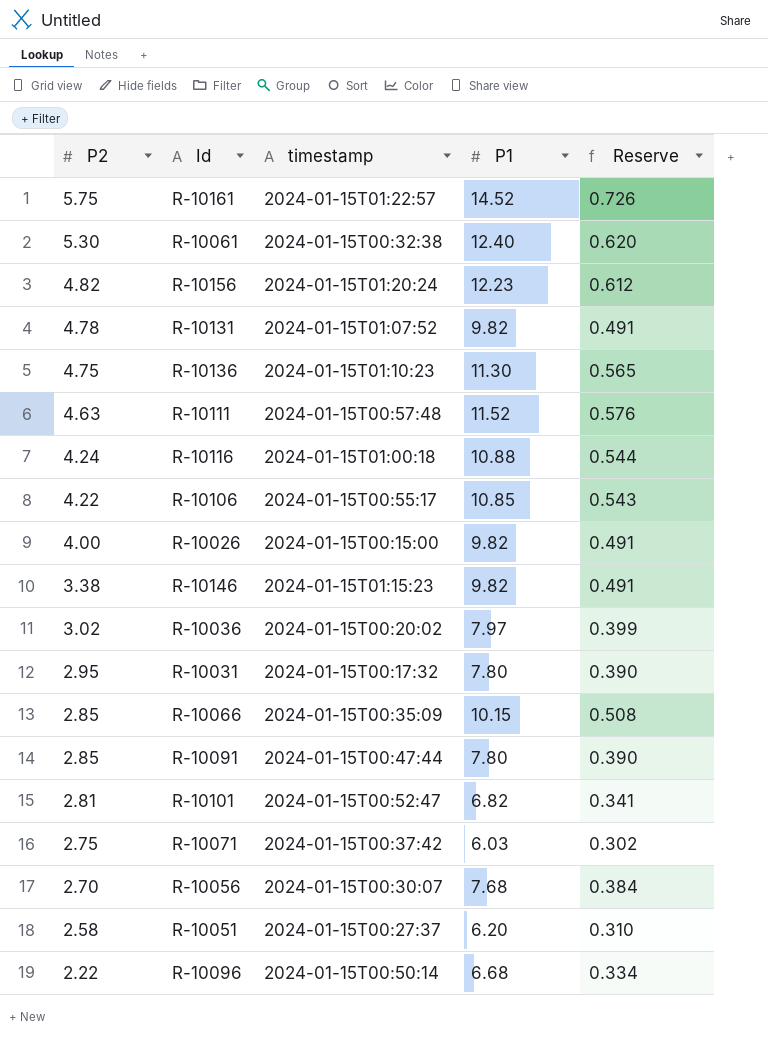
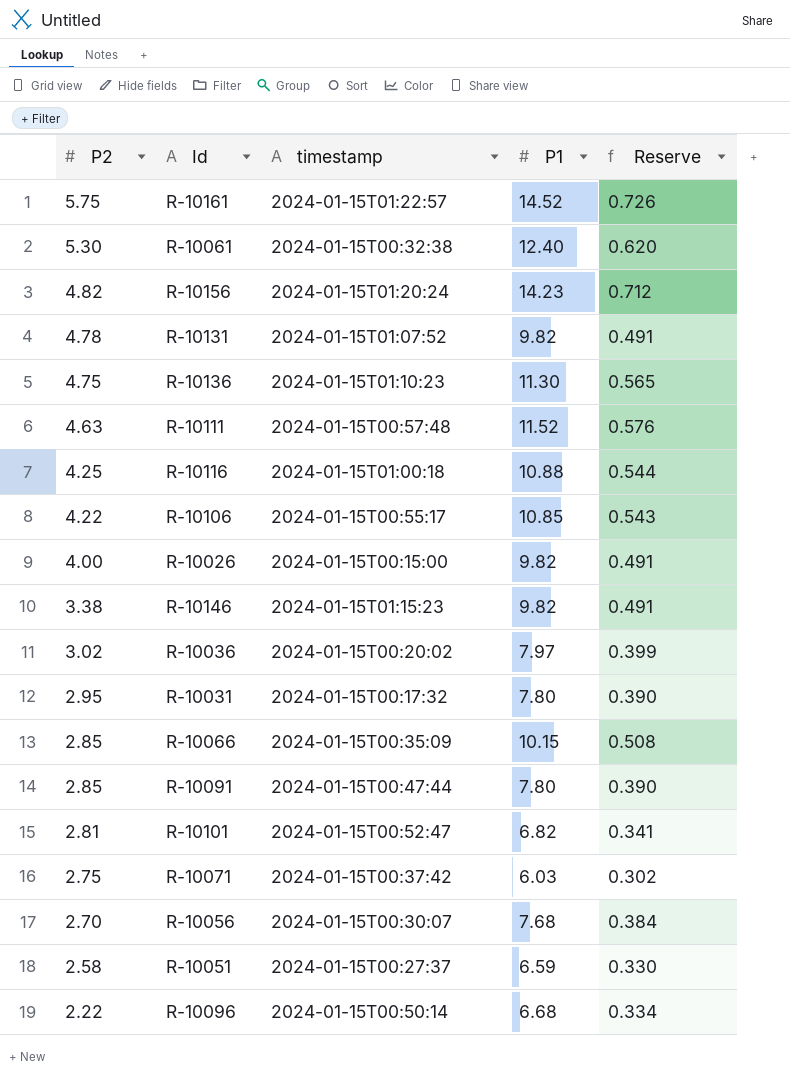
R-10156 | P1: 12.23 -> 14.23
R-10156 | Reserve: 0.612 -> 0.712
R-10116 | P2: 4.24 -> 4.25
R-10051 | P1: 6.20 -> 6.59
R-10051 | Reserve: 0.310 -> 0.330

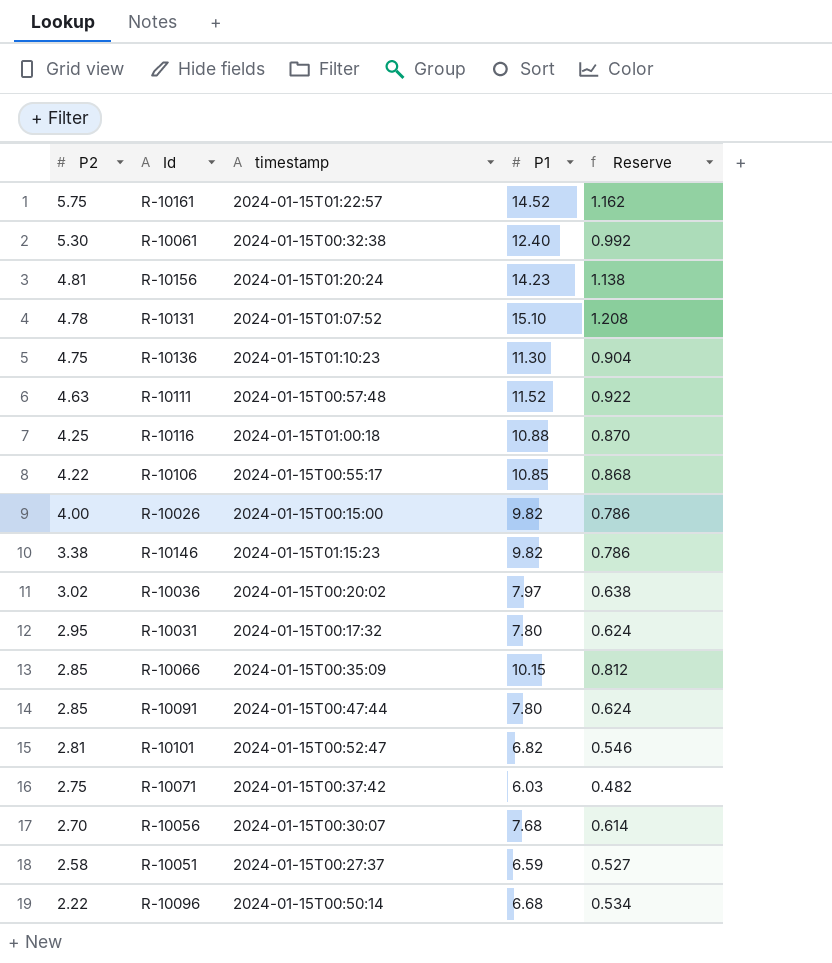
column Reserve | formula: [P1] * 0.05 -> [P1] * 0.08
R-10156 | P2: 4.82 -> 4.81
R-10131 | P1: 9.82 -> 15.10

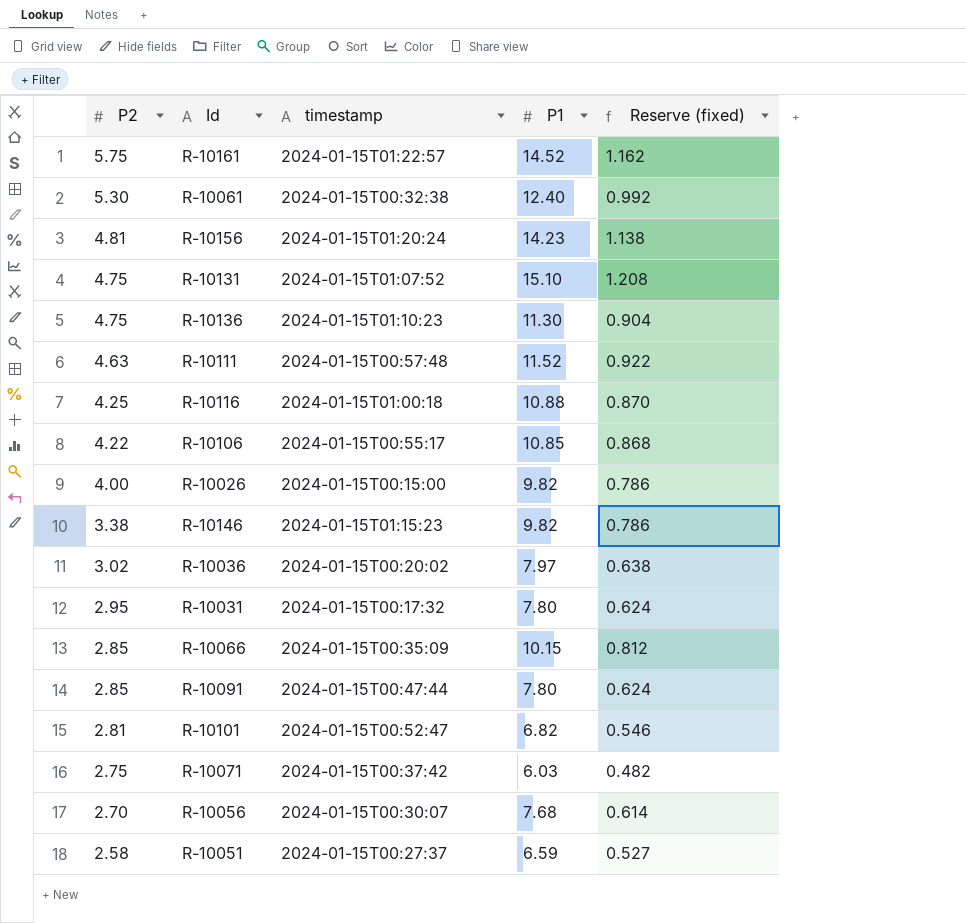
column name: Reserve -> Reserve (fixed)
row R-10096: 2.22 | 2024-01-15T00:50:14 | 6.68 | 0.534 -> none
R-10131 | P2: 4.78 -> 4.75

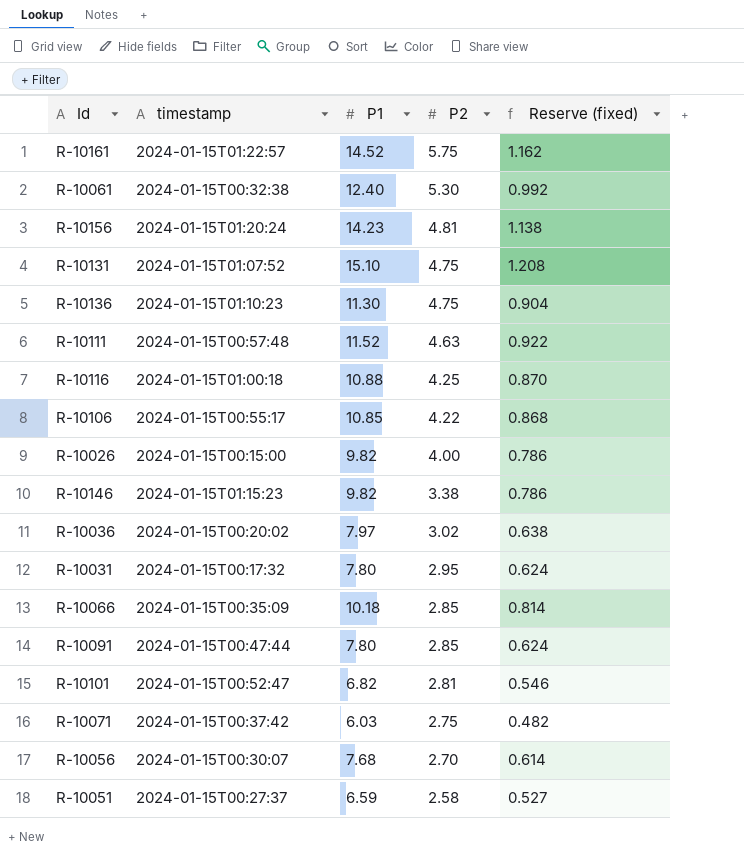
column P2 | position: 1 -> 4
R-10066 | P1: 10.15 -> 10.18
R-10066 | Reserve (fixed): 0.812 -> 0.814

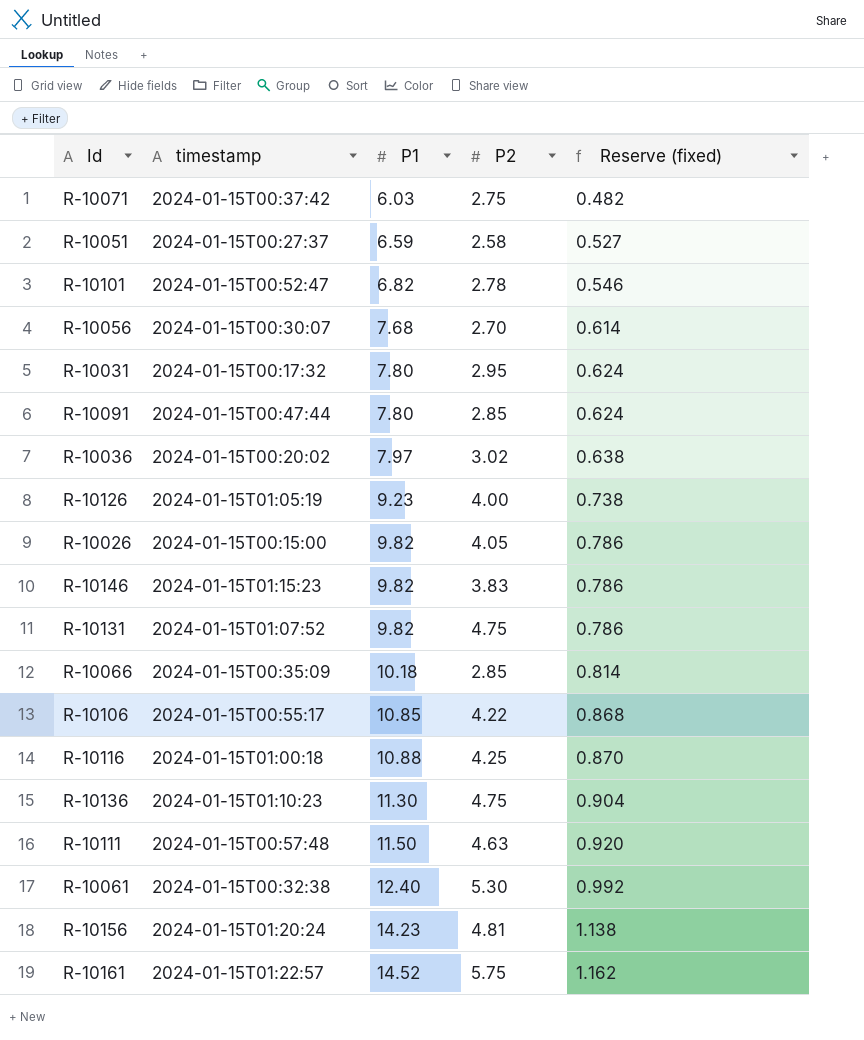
row order: P2 descending -> P1 ascending
R-10101 | P2: 2.81 -> 2.78
row R-10126: none -> 2024-01-15T01:05:19 | 9.23 | 4.00 | 0.738
R-10026 | P2: 4.00 -> 4.05
R-10146 | P2: 3.38 -> 3.83
R-10131 | P1: 15.10 -> 9.82
R-10131 | Reserve (fixed): 1.208 -> 0.786
R-10111 | P1: 11.52 -> 11.50
R-10111 | Reserve (fixed): 0.922 -> 0.920

